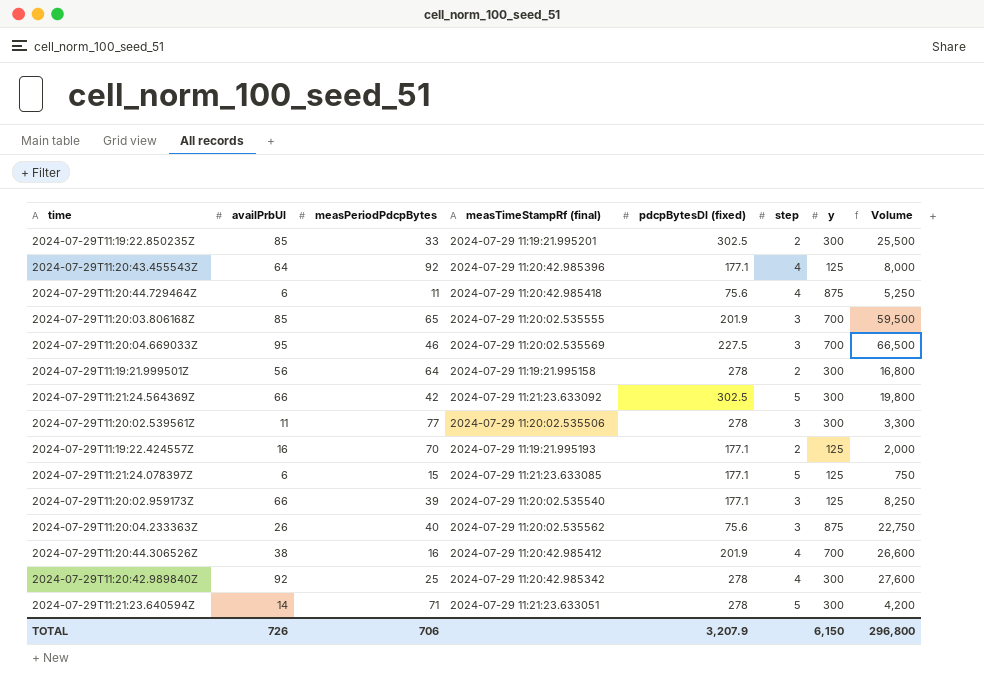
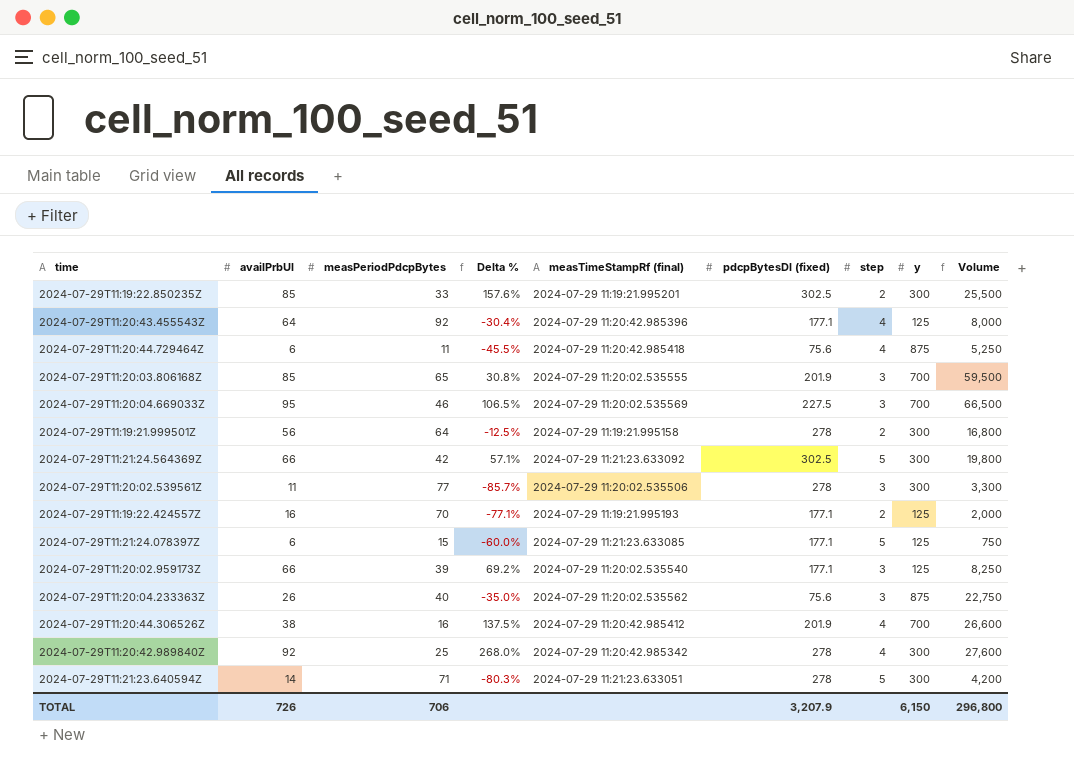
column Delta % | formula: none -> ([availPrbUl] - [measPeriodPdcpBytes]) / [measPeriodPdcpBytes]

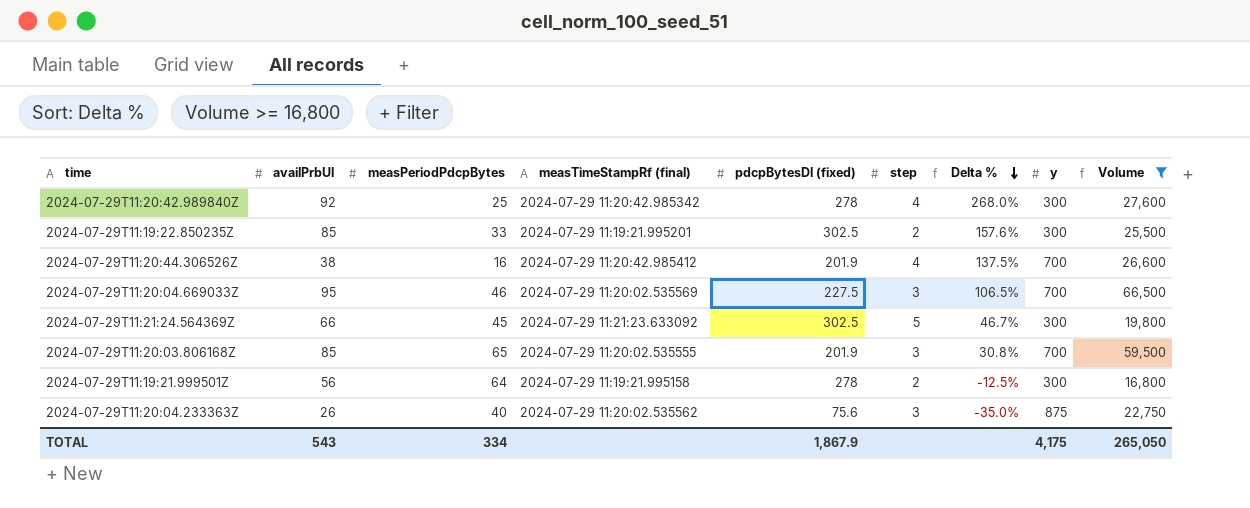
filter: none -> Volume >= 16,800
row order: none -> Delta % descending
column Delta % | position: 4 -> 7
2024-07-29T11:21:24.564369Z | measPeriodPdcpBytes: 42 -> 45
2024-07-29T11:21:24.564369Z | Delta %: 57.1% -> 46.7%
TOTAL | availPrbUl: 726 -> 543
TOTAL | measPeriodPdcpBytes: 706 -> 334
TOTAL | pdcpBytesDl (fixed): 3,207.9 -> 1,867.9
TOTAL | y: 6,150 -> 4,175
TOTAL | Volume: 296,800 -> 265,050

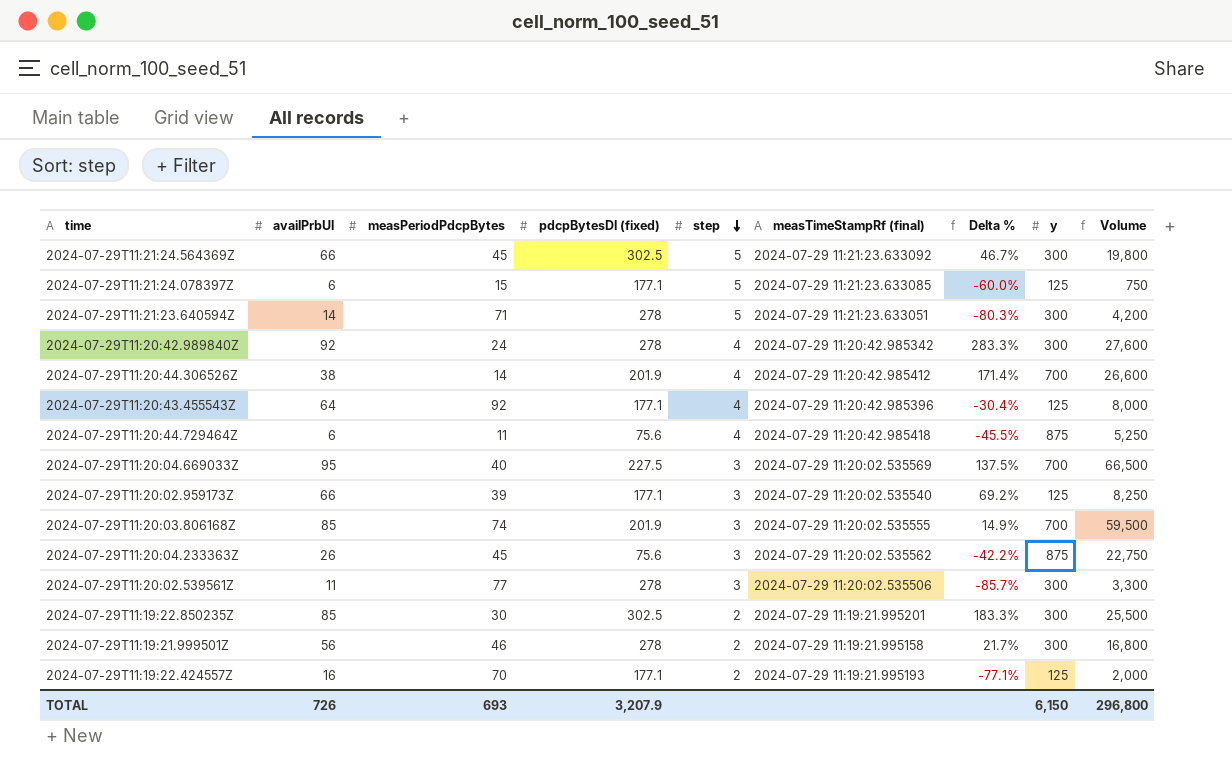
filter: Volume >= 16,800 -> none
row order: Delta % descending -> step descending
column measTimeStampRf (final) | position: 4 -> 6
2024-07-29T11:20:42.989840Z | measPeriodPdcpBytes: 25 -> 24
2024-07-29T11:20:42.989840Z | Delta %: 268.0% -> 283.3%
2024-07-29T11:20:44.306526Z | measPeriodPdcpBytes: 16 -> 14
2024-07-29T11:20:44.306526Z | Delta %: 137.5% -> 171.4%
2024-07-29T11:20:04.669033Z | measPeriodPdcpBytes: 46 -> 40
2024-07-29T11:20:04.669033Z | Delta %: 106.5% -> 137.5%
2024-07-29T11:20:03.806168Z | measPeriodPdcpBytes: 65 -> 74
2024-07-29T11:20:03.806168Z | Delta %: 30.8% -> 14.9%
2024-07-29T11:20:04.233363Z | measPeriodPdcpBytes: 40 -> 45
2024-07-29T11:20:04.233363Z | Delta %: -35.0% -> -42.2%
2024-07-29T11:19:22.850235Z | measPeriodPdcpBytes: 33 -> 30
2024-07-29T11:19:22.850235Z | Delta %: 157.6% -> 183.3%
2024-07-29T11:19:21.999501Z | measPeriodPdcpBytes: 64 -> 46
2024-07-29T11:19:21.999501Z | Delta %: -12.5% -> 21.7%
TOTAL | availPrbUl: 543 -> 726
TOTAL | measPeriodPdcpBytes: 334 -> 693
TOTAL | pdcpBytesDl (fixed): 1,867.9 -> 3,207.9
TOTAL | y: 4,175 -> 6,150
TOTAL | Volume: 265,050 -> 296,800

